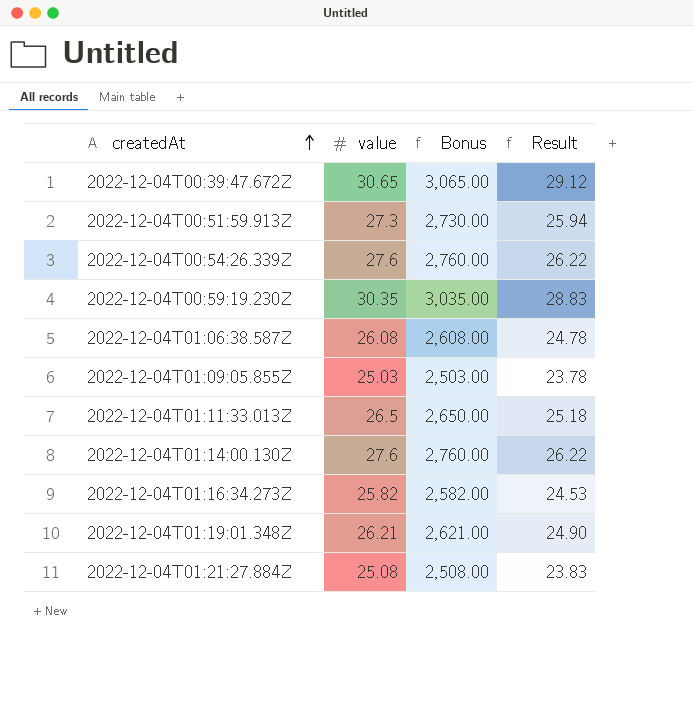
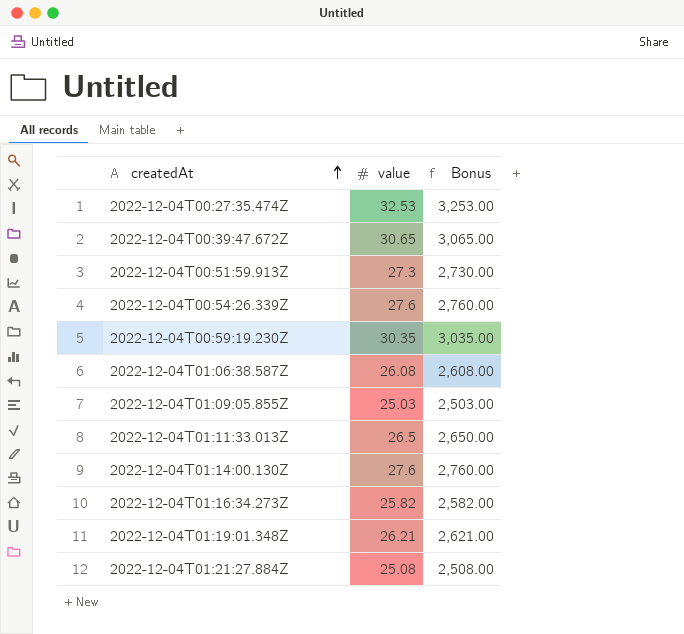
column Result | formula: [value] * 0.95 -> none
row 2022-12-04T00:27:35.474Z: none -> 32.53 | 3,253.00

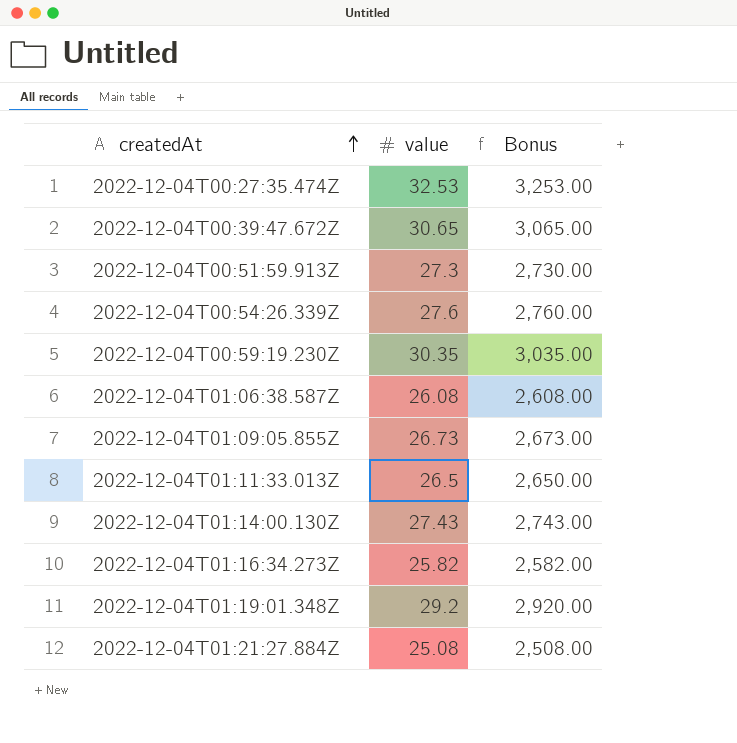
2022-12-04T01:09:05.855Z | value: 25.03 -> 26.73
2022-12-04T01:09:05.855Z | Bonus: 2,503.00 -> 2,673.00
2022-12-04T01:14:00.130Z | value: 27.6 -> 27.43
2022-12-04T01:14:00.130Z | Bonus: 2,760.00 -> 2,743.00
2022-12-04T01:19:01.348Z | value: 26.21 -> 29.2
2022-12-04T01:19:01.348Z | Bonus: 2,621.00 -> 2,920.00

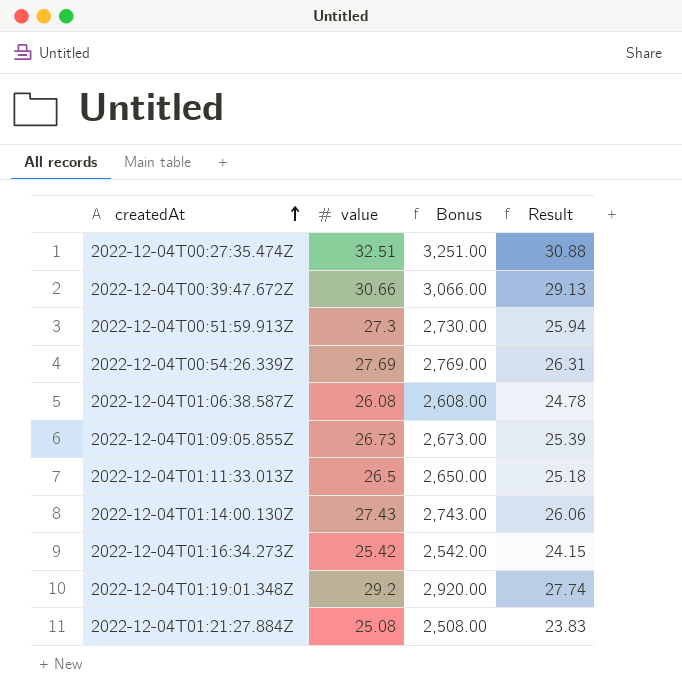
column Result | formula: none -> [value] * 0.95
row 2022-12-04T00:59:19.230Z: 30.35 | 3,035.00 -> none
2022-12-04T00:27:35.474Z | value: 32.53 -> 32.51
2022-12-04T00:27:35.474Z | Bonus: 3,253.00 -> 3,251.00
2022-12-04T00:39:47.672Z | value: 30.65 -> 30.66
2022-12-04T00:39:47.672Z | Bonus: 3,065.00 -> 3,066.00
2022-12-04T00:54:26.339Z | value: 27.6 -> 27.69
2022-12-04T00:54:26.339Z | Bonus: 2,760.00 -> 2,769.00
2022-12-04T01:16:34.273Z | value: 25.82 -> 25.42
2022-12-04T01:16:34.273Z | Bonus: 2,582.00 -> 2,542.00

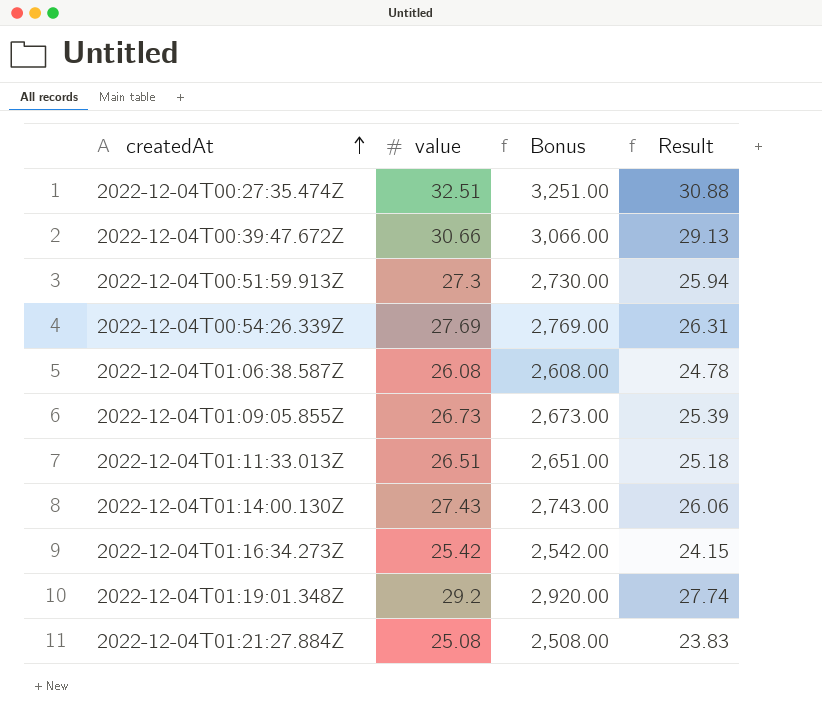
2022-12-04T01:11:33.013Z | value: 26.5 -> 26.51
2022-12-04T01:11:33.013Z | Bonus: 2,650.00 -> 2,651.00

